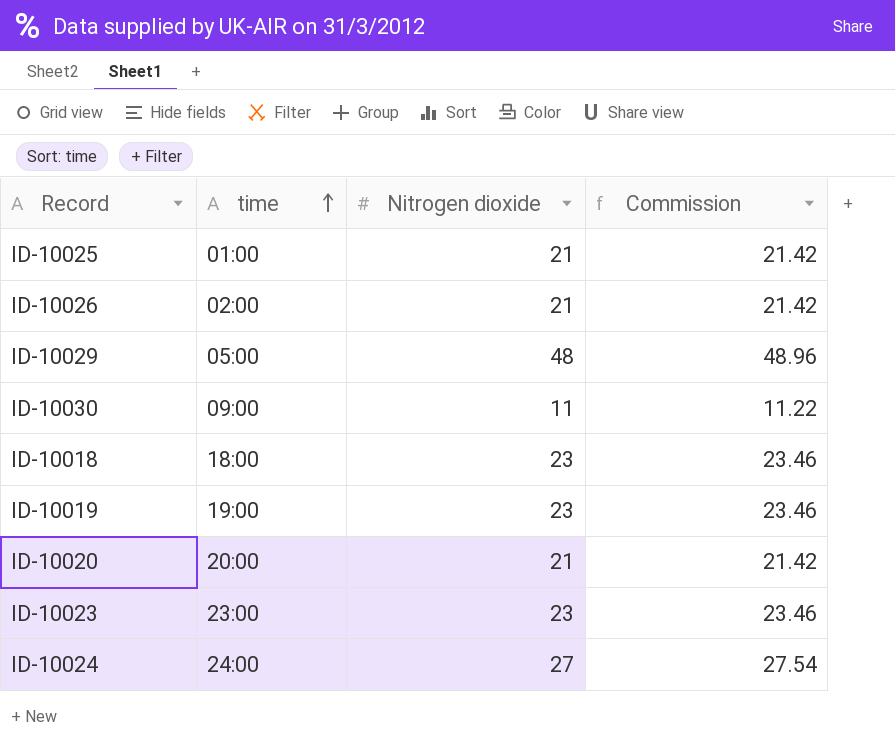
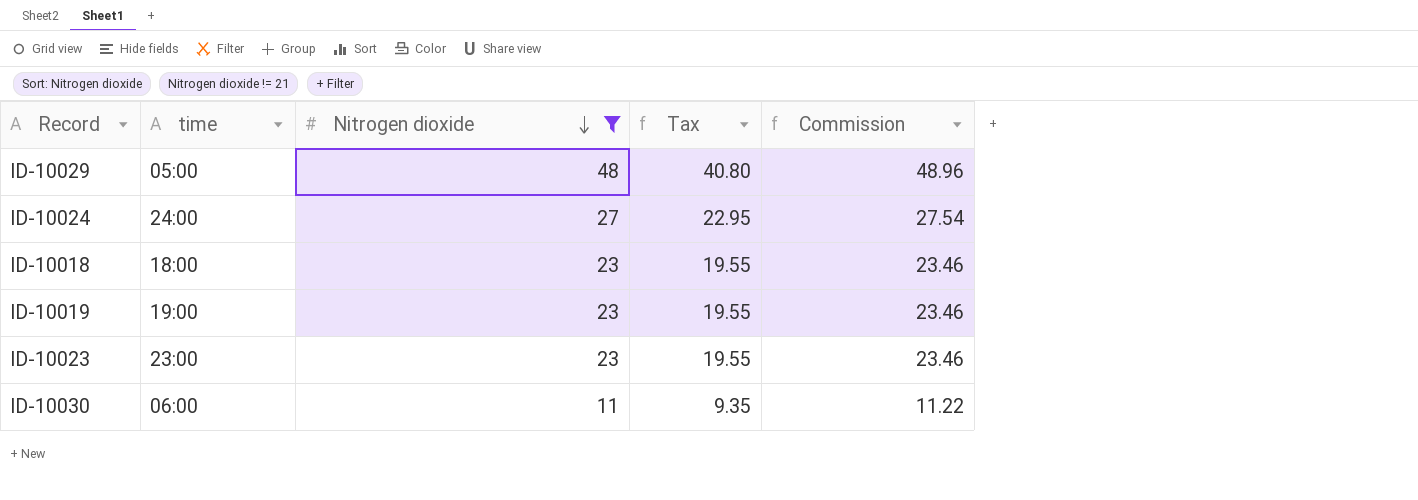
filter: none -> Nitrogen dioxide != 21
row order: time ascending -> Nitrogen dioxide descending
column Tax | formula: none -> [Nitrogen dioxide] * 0.85
ID-10030 | time: 09:00 -> 06:00

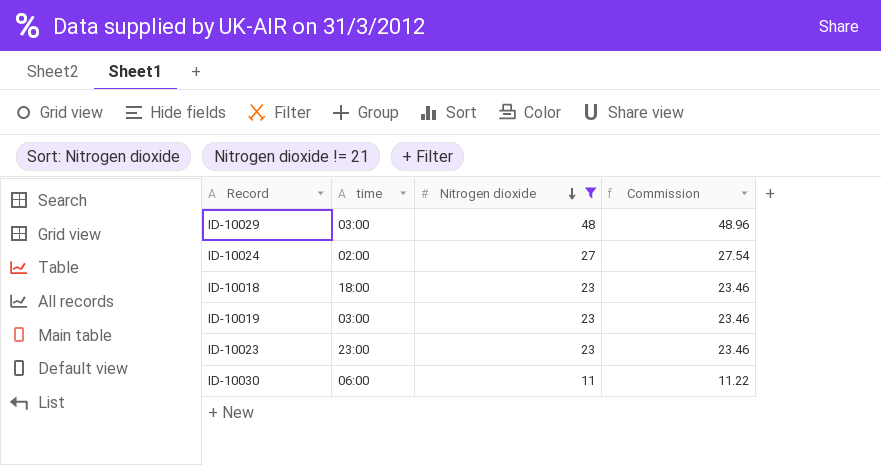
column Tax | formula: [Nitrogen dioxide] * 0.85 -> none
ID-10029 | time: 05:00 -> 03:00
ID-10024 | time: 24:00 -> 02:00
ID-10019 | time: 19:00 -> 03:00

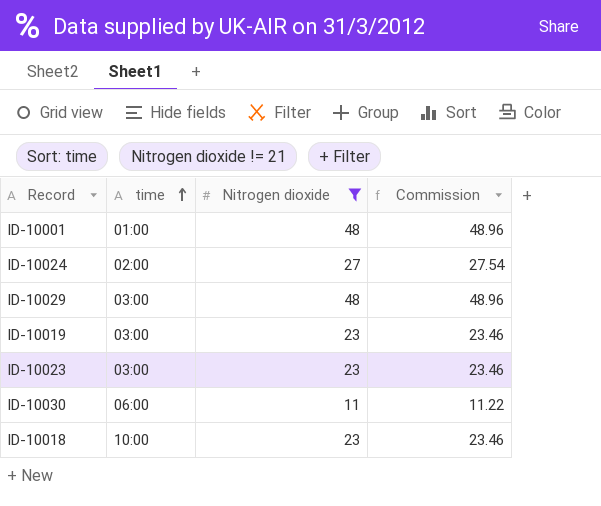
row order: Nitrogen dioxide descending -> time ascending
row ID-10001: none -> 01:00 | 48 | 48.96
ID-10023 | time: 23:00 -> 03:00
ID-10018 | time: 18:00 -> 10:00

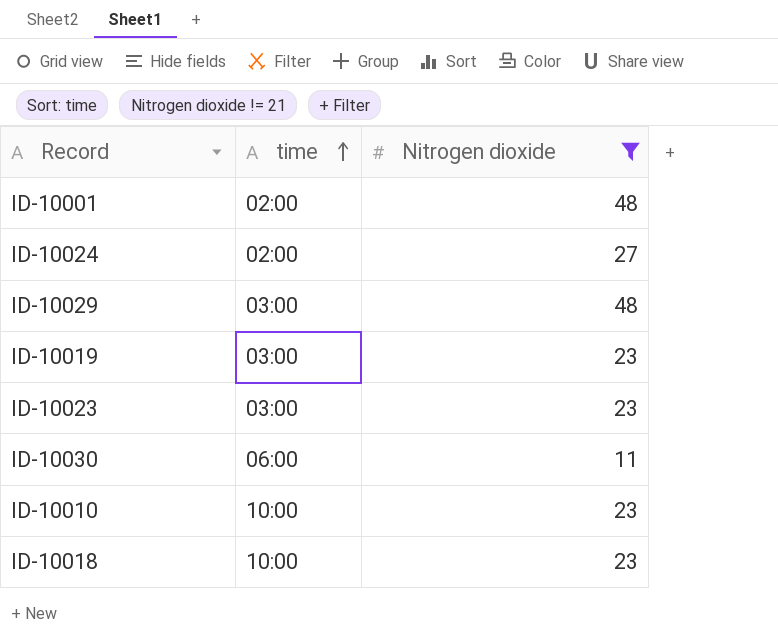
column Commission | formula: [Nitrogen dioxide] * 1.02 -> none
ID-10001 | time: 01:00 -> 02:00
row ID-10010: none -> 10:00 | 23

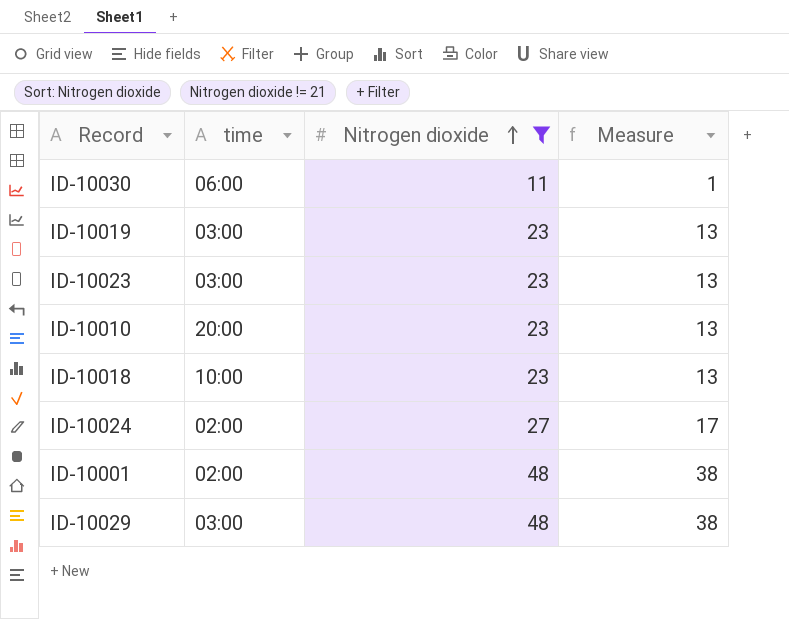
row order: time ascending -> Nitrogen dioxide ascending
column Measure | formula: none -> [Nitrogen dioxide] - 10
ID-10010 | time: 10:00 -> 20:00

